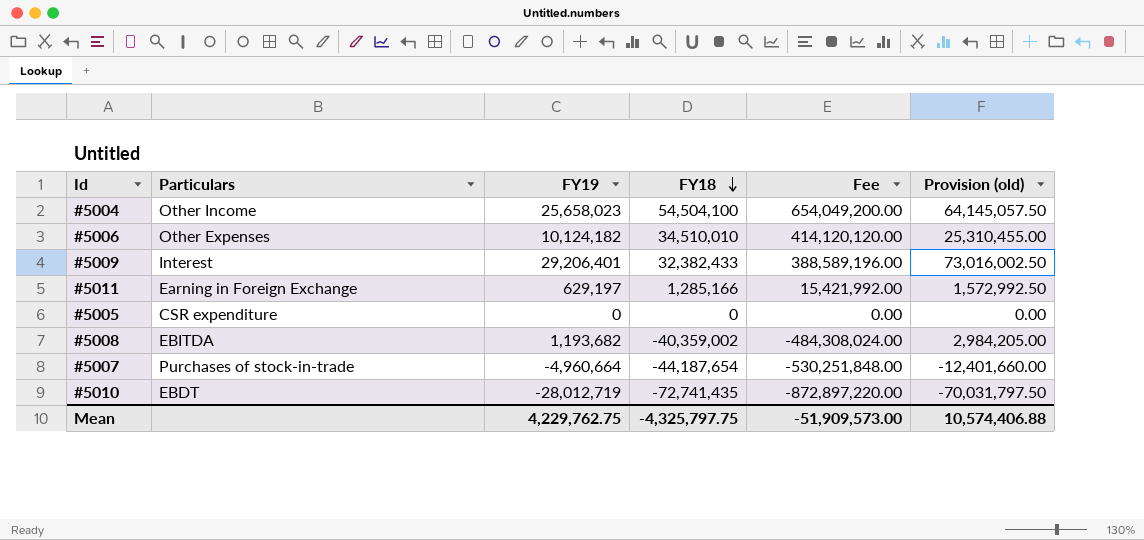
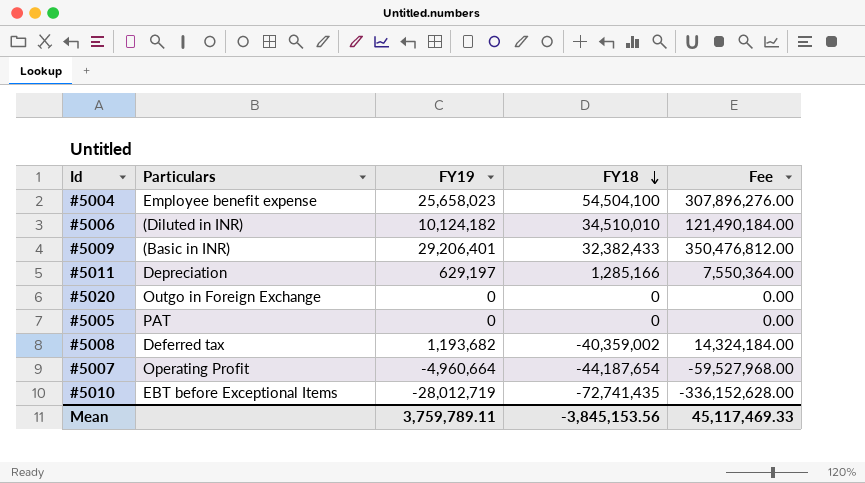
column Provision (old) | formula: [FY19] * 2.5 -> none
column Fee | formula: [FY18] * 12 -> [FY19] * 12
#5004 | Particulars: Other Income -> Employee benefit expense
#5006 | Particulars: Other Expenses -> (Diluted in INR)
#5009 | Particulars: Interest -> (Basic in INR)
#5011 | Particulars: Earning in Foreign Exchange -> Depreciation
row #5020: none -> Outgo in Foreign Exchange | 0 | 0 | 0.00
#5005 | Particulars: CSR expenditure -> PAT
#5008 | Particulars: EBITDA -> Deferred tax
#5007 | Particulars: Purchases of stock-in-trade -> Operating Profit
#5010 | Particulars: EBDT -> EBT before Exceptional Items
Mean | FY19: 4,229,762.75 -> 3,759,789.11
Mean | FY18: -4,325,797.75 -> -3,845,153.56
Mean | Fee: -51,909,573.00 -> 45,117,469.33

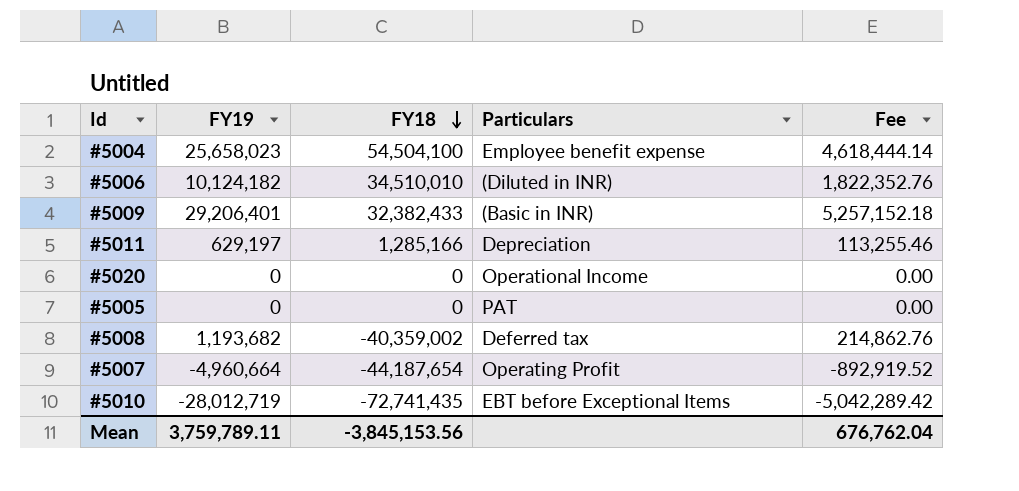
column Particulars | position: 2 -> 4
column Fee | formula: [FY19] * 12 -> [FY19] * 0.18
#5020 | Particulars: Outgo in Foreign Exchange -> Operational Income
Mean | Fee: 45,117,469.33 -> 676,762.04

